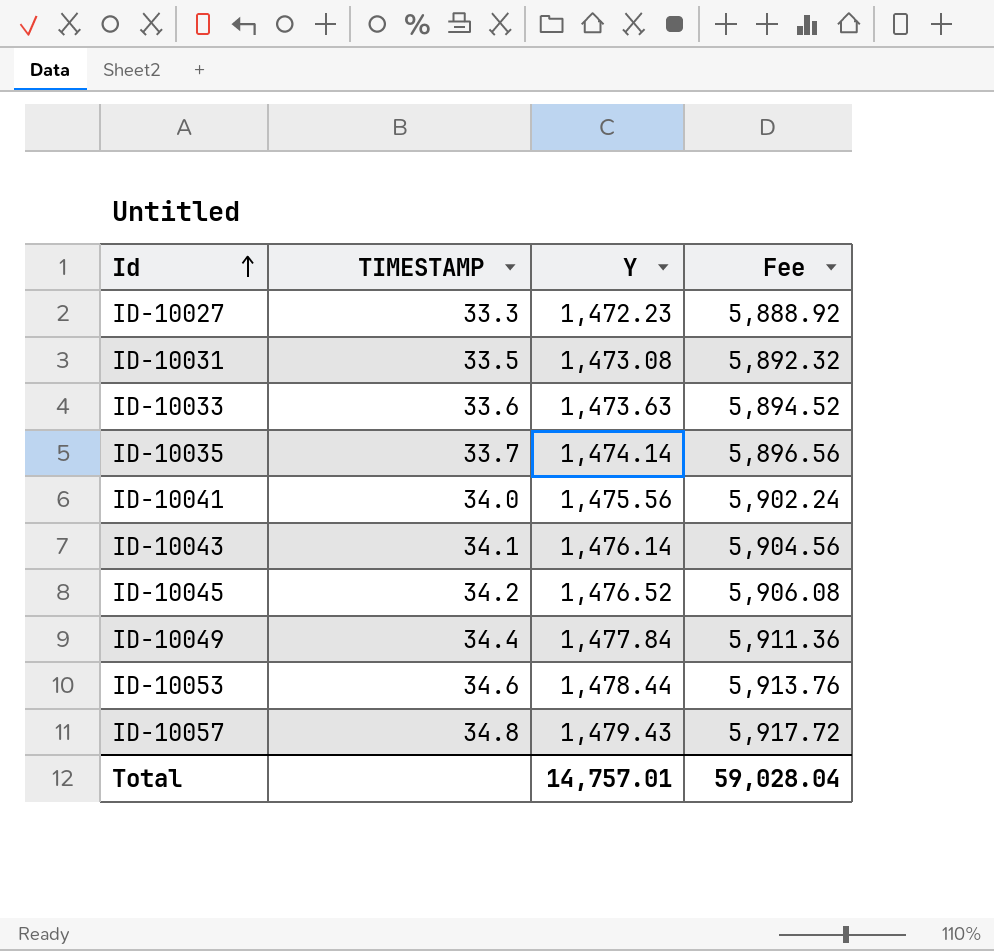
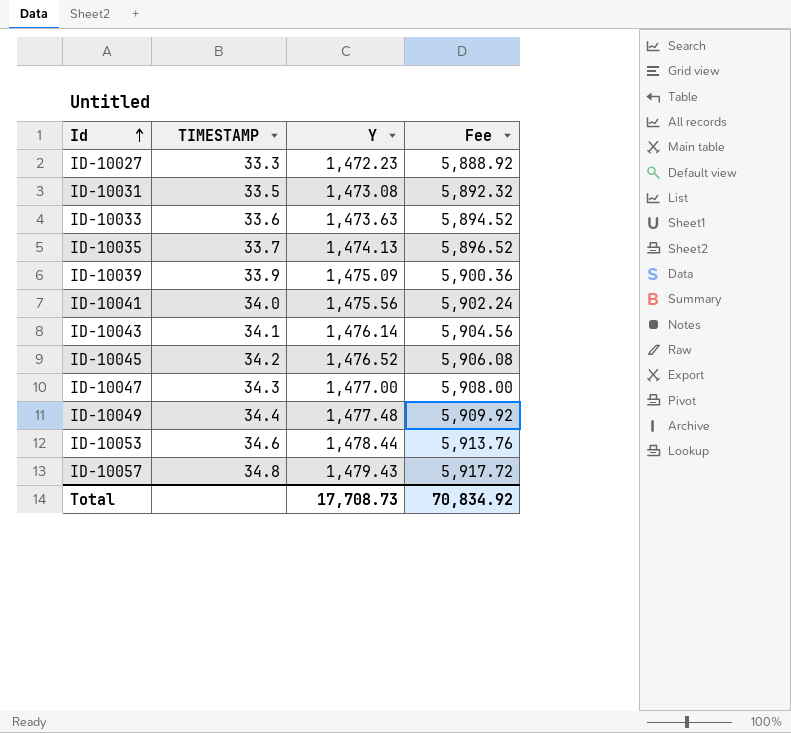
ID-10035 | Y: 1,474.14 -> 1,474.13
ID-10035 | Fee: 5,896.56 -> 5,896.52
row ID-10039: none -> 33.9 | 1,475.09 | 5,900.36
row ID-10047: none -> 34.3 | 1,477.00 | 5,908.00
ID-10049 | Y: 1,477.84 -> 1,477.48
ID-10049 | Fee: 5,911.36 -> 5,909.92
Total | Y: 14,757.01 -> 17,708.73
Total | Fee: 59,028.04 -> 70,834.92

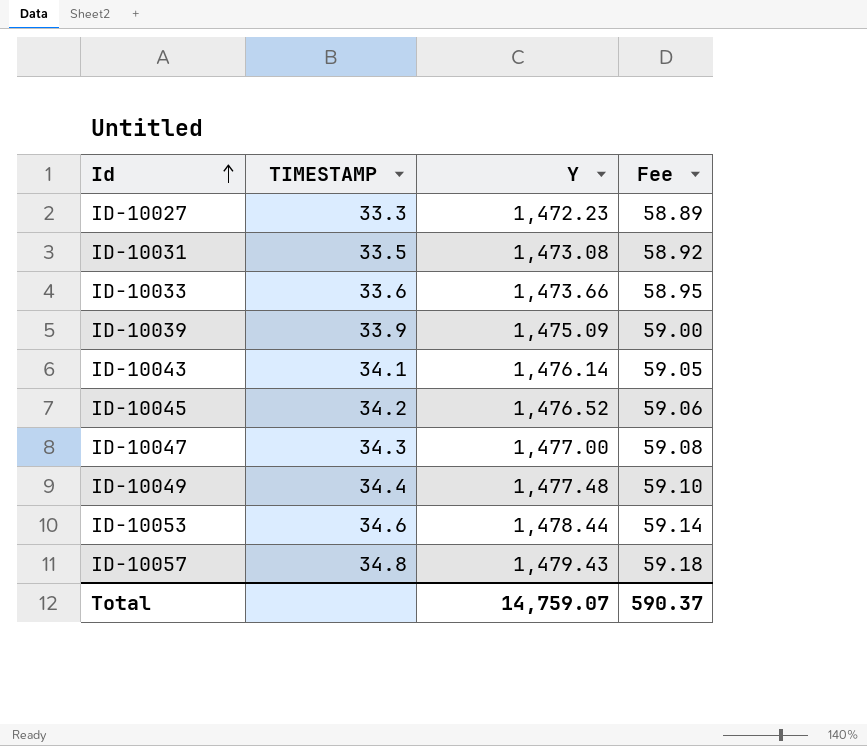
column Fee | formula: [Y] * 4 -> [Y] * 0.04
row ID-10035: 33.7 | 1,474.13 | 5,896.52 -> none
row ID-10041: 34.0 | 1,475.56 | 5,902.24 -> none
ID-10033 | Y: 1,473.63 -> 1,473.66
Total | Y: 17,708.73 -> 14,759.07
Total | Fee: 70,834.92 -> 590.37

